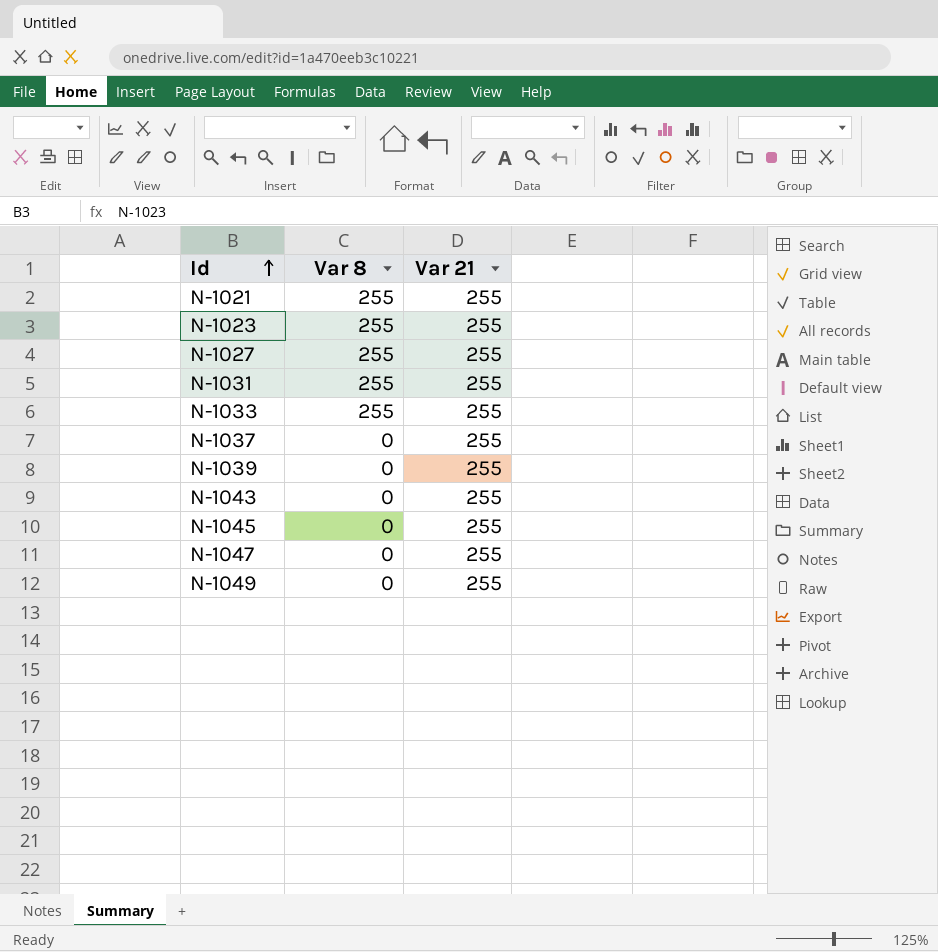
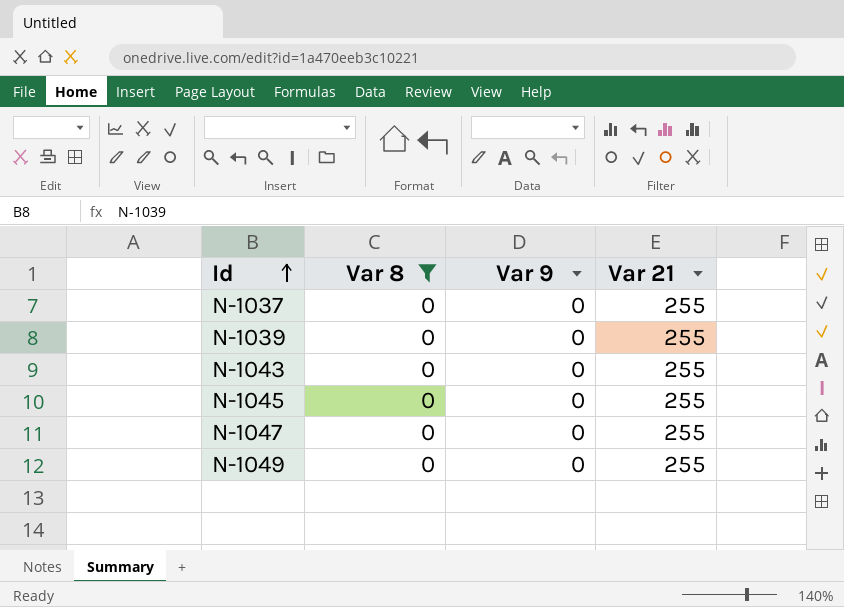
filter: none -> Var 8 = 0
column Var 9 | position: none -> 3

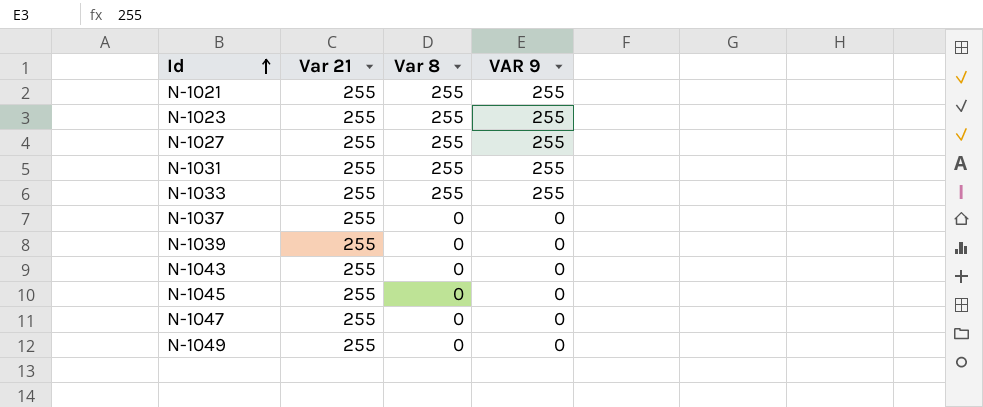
filter: Var 8 = 0 -> none
column Var 21 | position: 4 -> 2
column name: Var 9 -> VAR 9

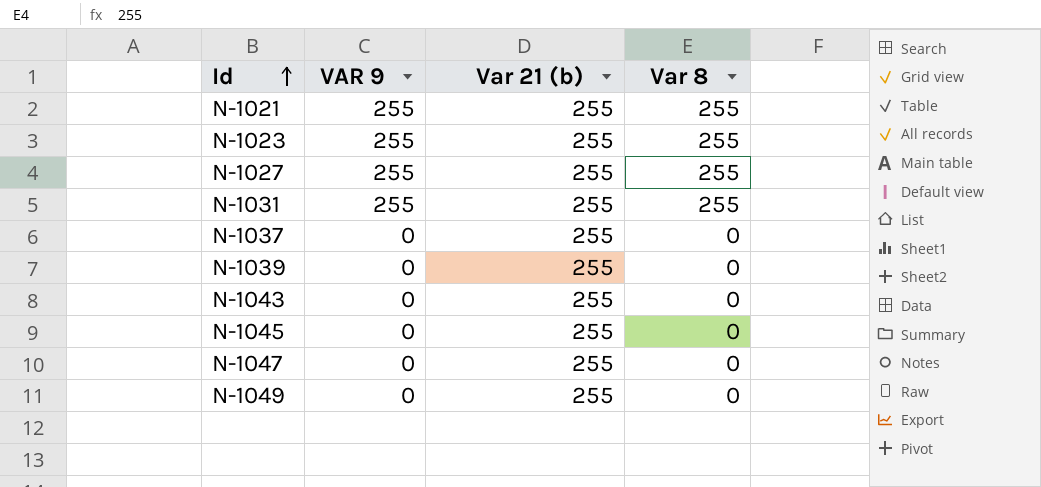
column VAR 9 | position: 4 -> 2
column name: Var 21 -> Var 21 (b)
row N-1033: 255 | 255 | 255 -> none

